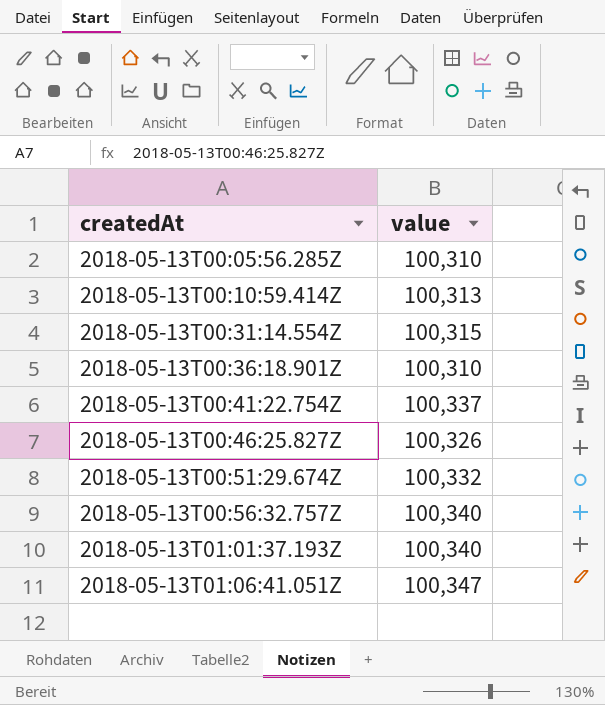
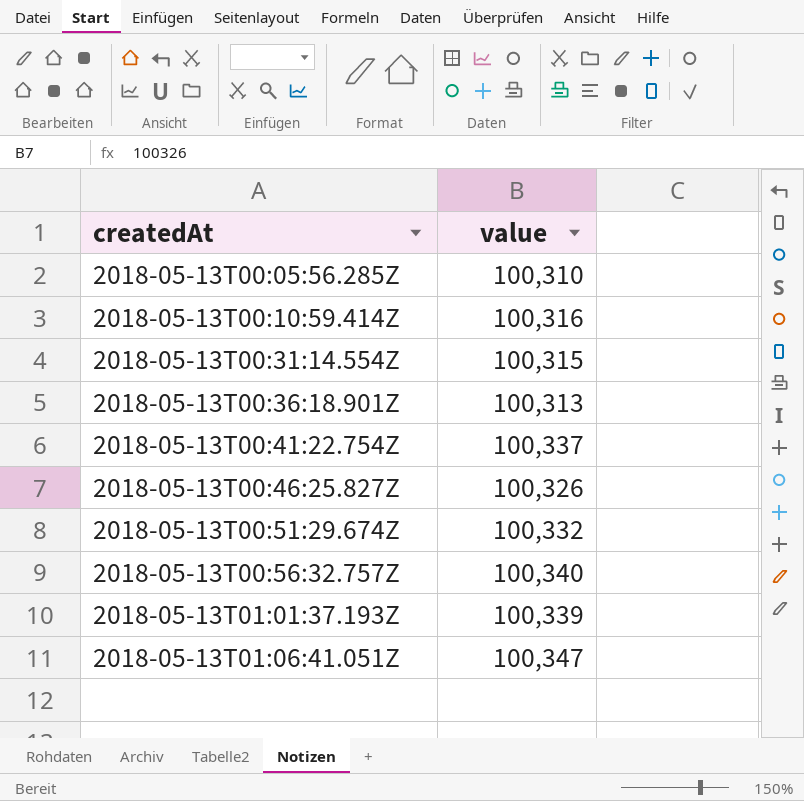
2018-05-13T00:10:59.414Z | value: 100,313 -> 100,316
2018-05-13T00:36:18.901Z | value: 100,310 -> 100,313
2018-05-13T01:01:37.193Z | value: 100,340 -> 100,339

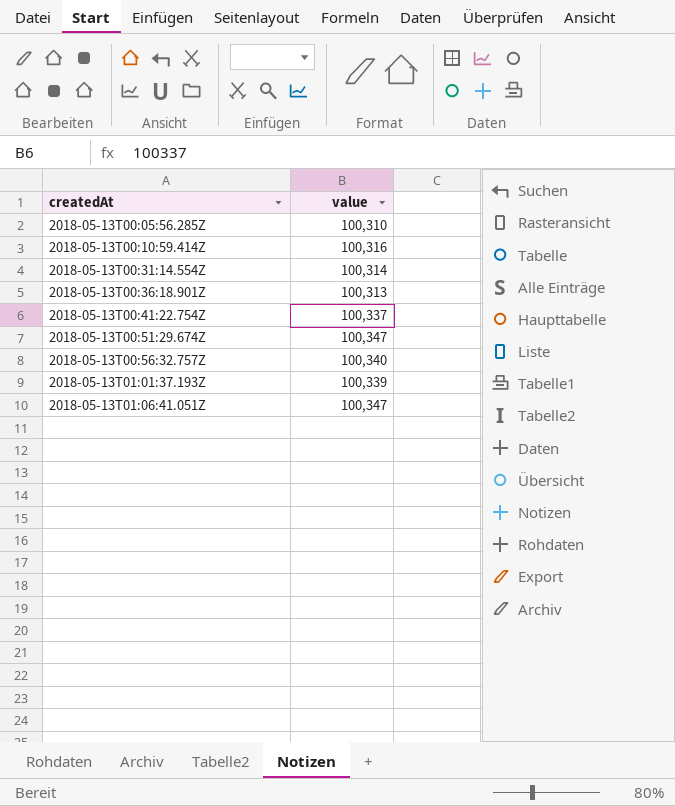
row 2018-05-13T00:46:25.827Z: 100,326 -> none
2018-05-13T00:31:14.554Z | value: 100,315 -> 100,314
2018-05-13T00:51:29.674Z | value: 100,332 -> 100,347

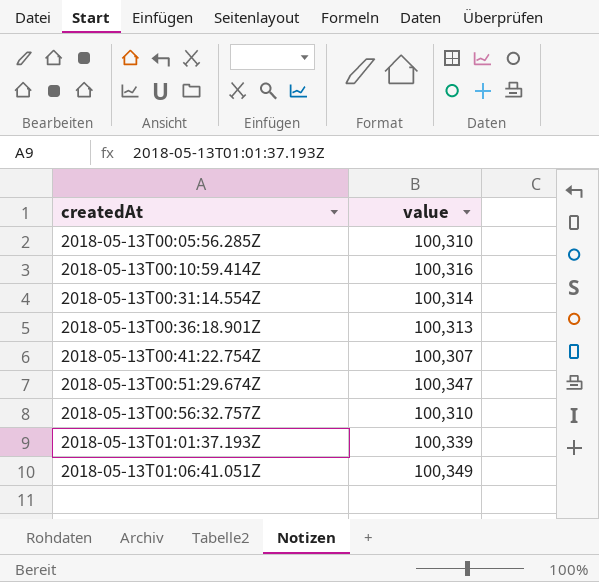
2018-05-13T00:41:22.754Z | value: 100,337 -> 100,307
2018-05-13T00:56:32.757Z | value: 100,340 -> 100,310
2018-05-13T01:06:41.051Z | value: 100,347 -> 100,349

